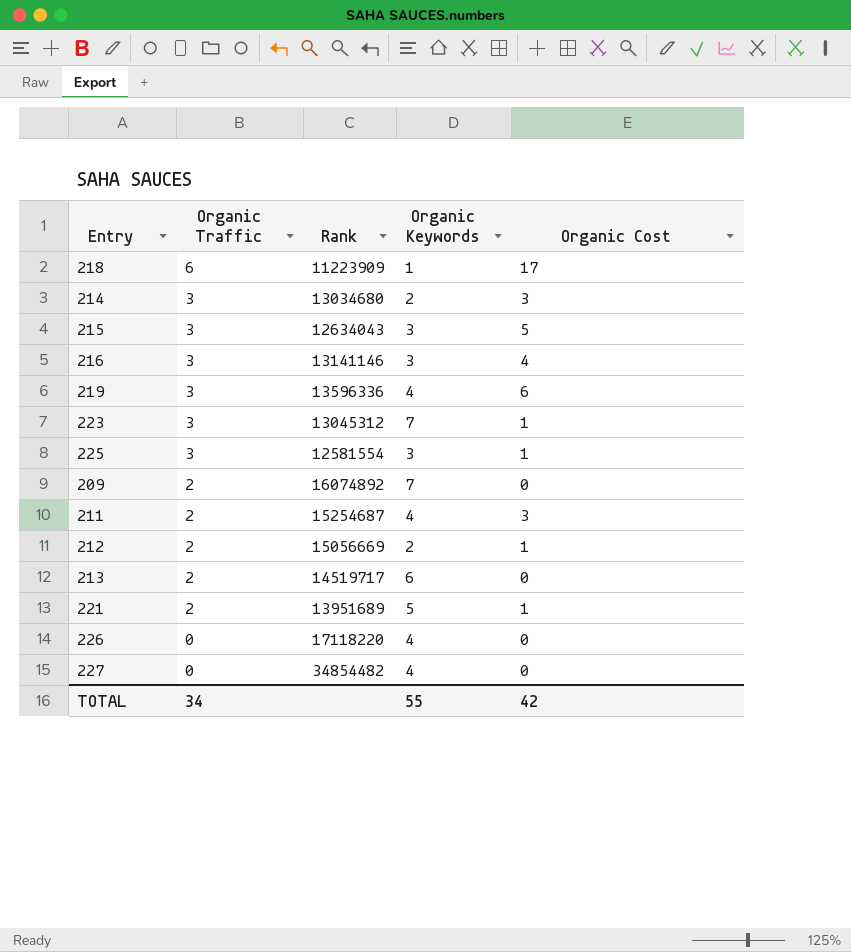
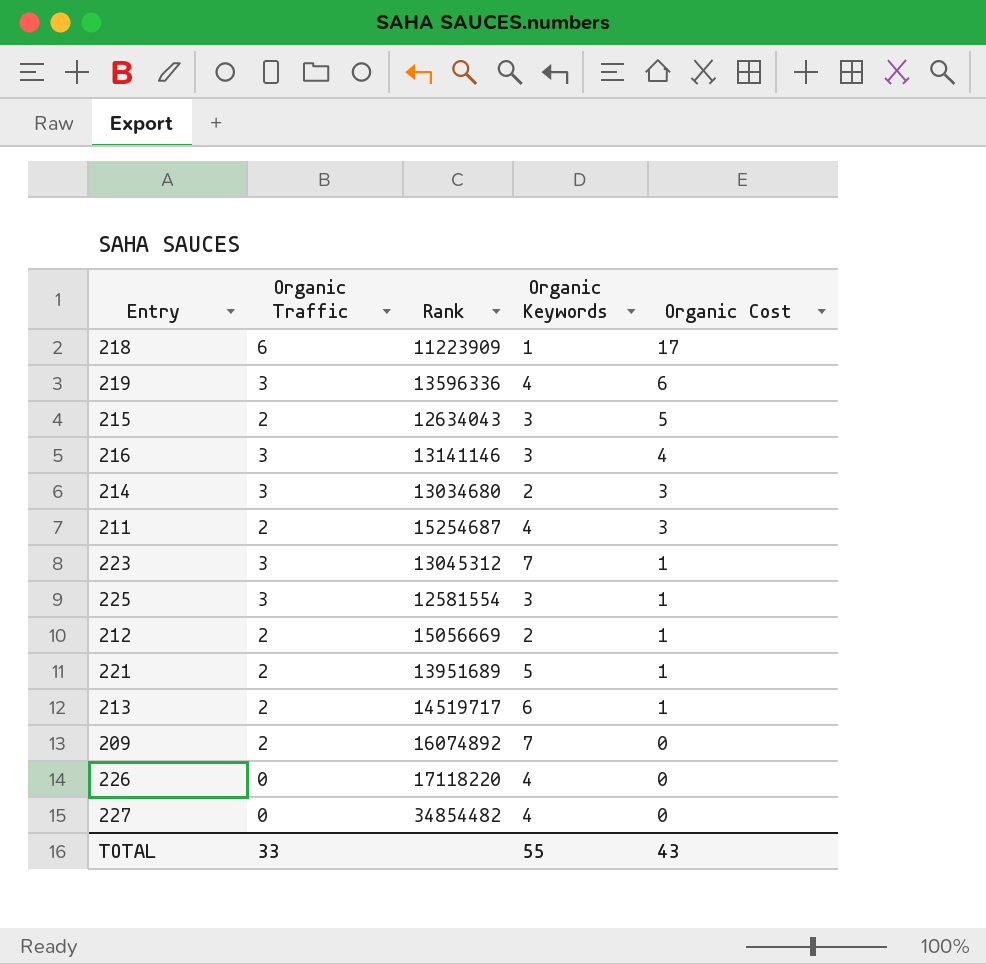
row order: Organic Traffic descending -> Organic Cost descending
215 | Organic Traffic: 3 -> 2
213 | Organic Cost: 0 -> 1
TOTAL | Organic Traffic: 34 -> 33
TOTAL | Organic Cost: 42 -> 43

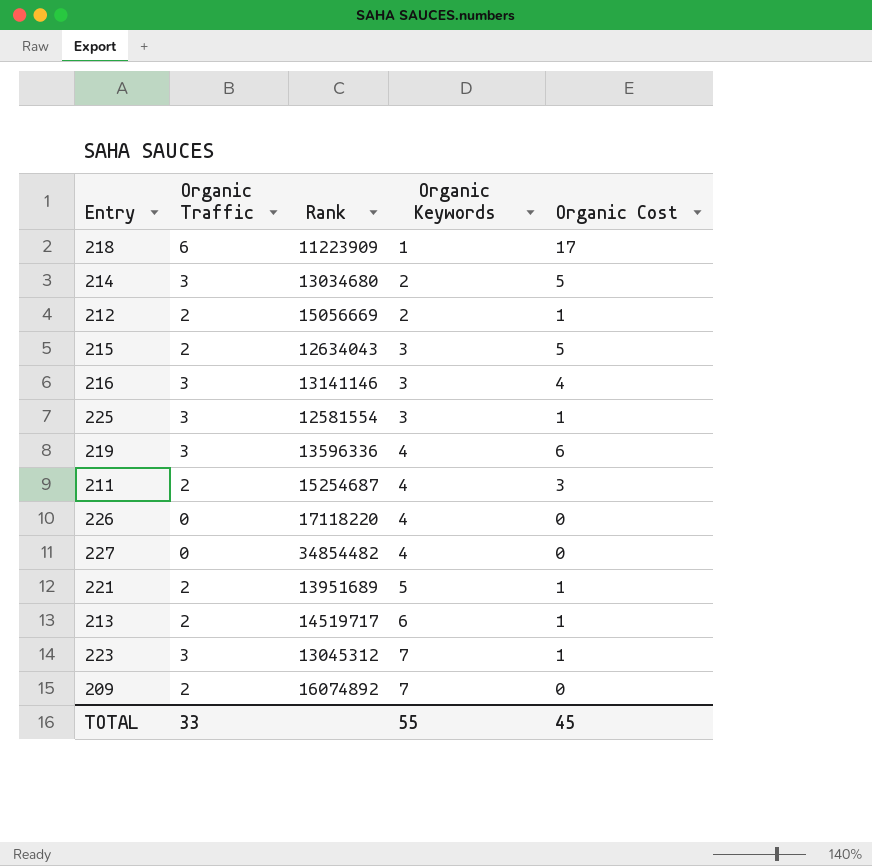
row order: Organic Cost descending -> Organic Keywords ascending
214 | Organic Cost: 3 -> 5
TOTAL | Organic Cost: 43 -> 45

